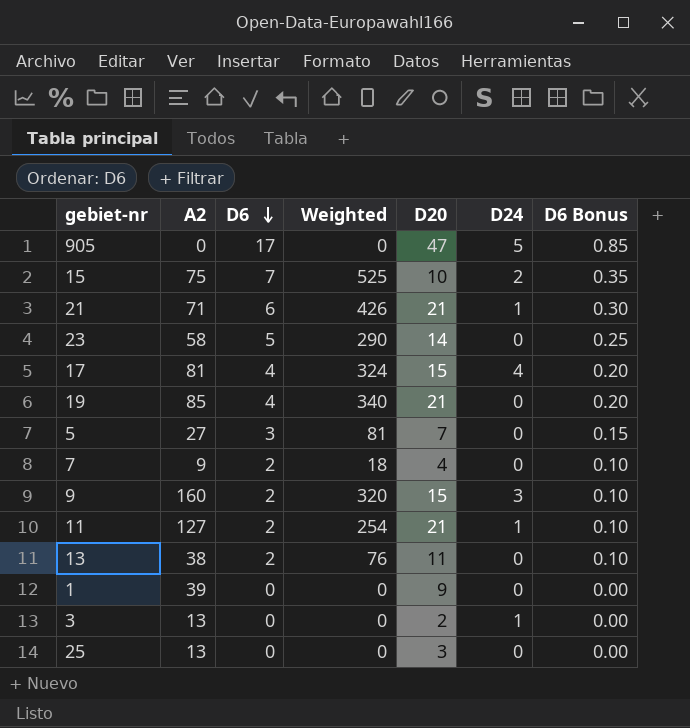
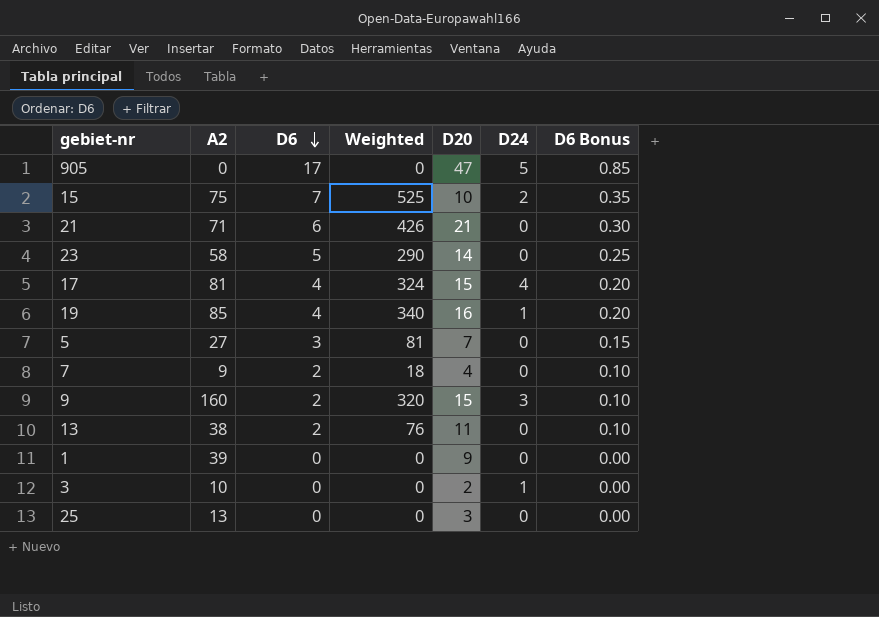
row 11: 127 | 2 | 254 | 21 | 1 | 0.10 -> none
21 | D24: 1 -> 0
19 | D20: 21 -> 16
19 | D24: 0 -> 1
3 | A2: 13 -> 10

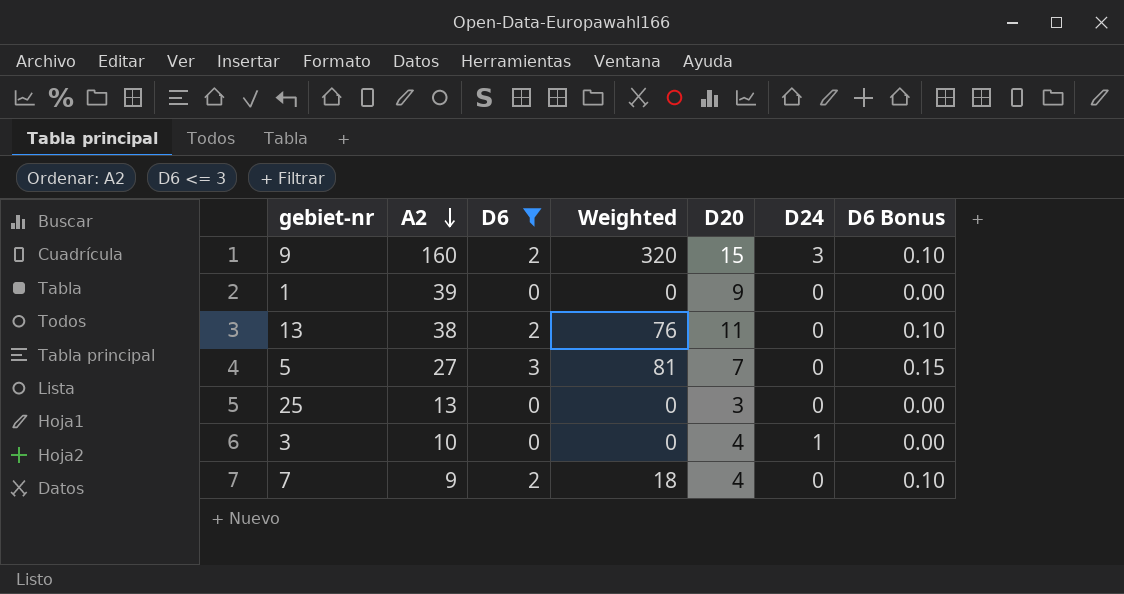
filter: none -> D6 <= 3
row order: D6 descending -> A2 descending
3 | D20: 2 -> 4

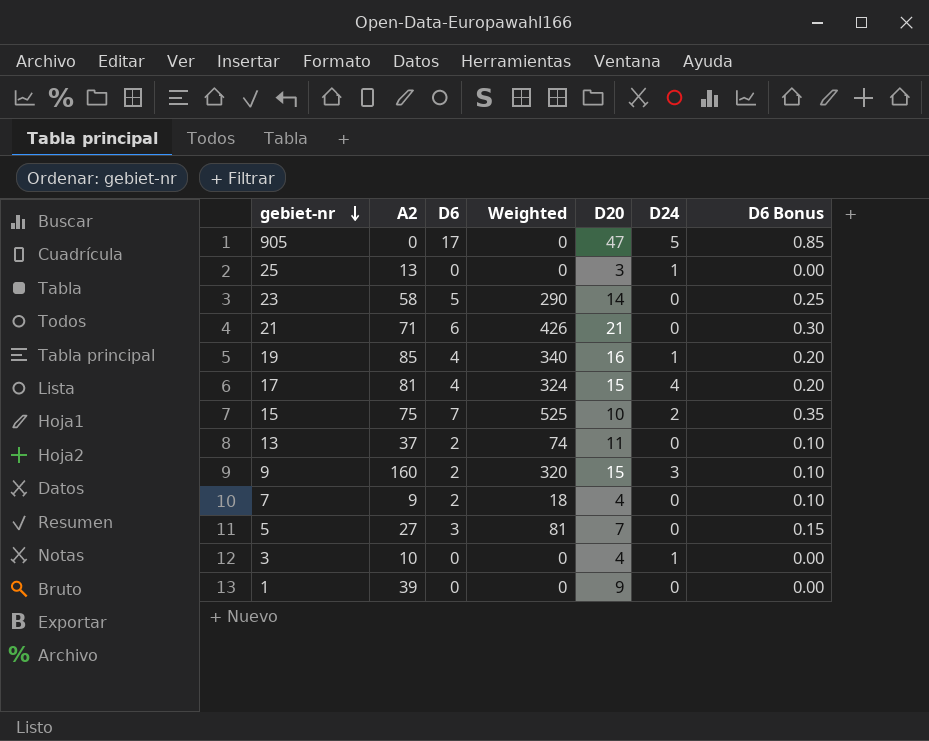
filter: D6 <= 3 -> none
row order: A2 descending -> gebiet-nr descending
25 | D24: 0 -> 1
13 | A2: 38 -> 37
13 | Weighted: 76 -> 74

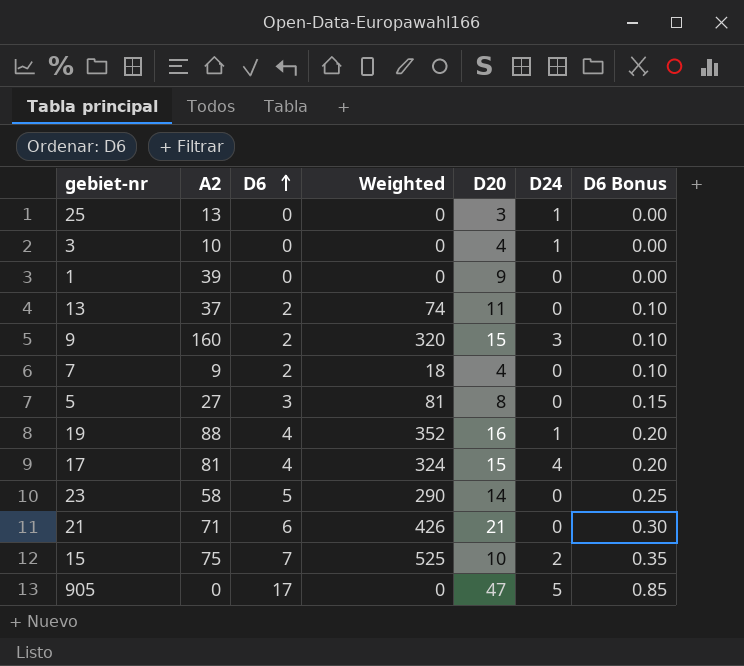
row order: gebiet-nr descending -> D6 ascending
5 | D20: 7 -> 8
19 | A2: 85 -> 88
19 | Weighted: 340 -> 352

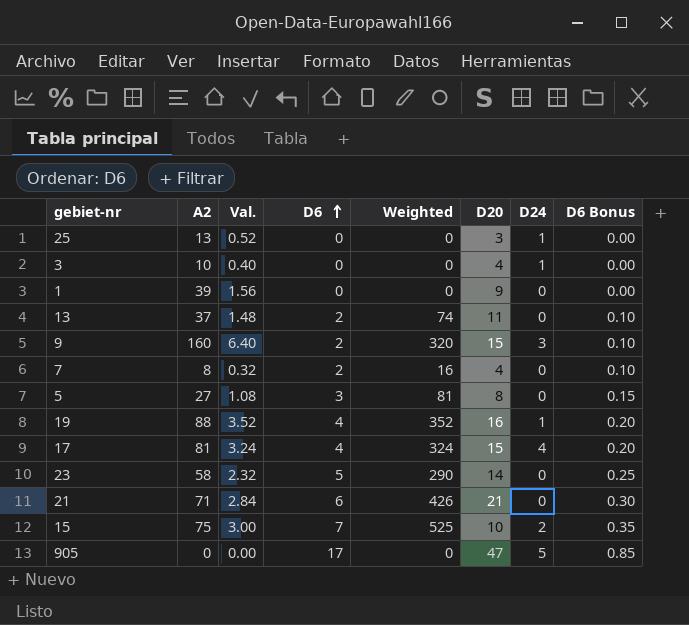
column Val. | formula: none -> [A2] * 0.04
7 | A2: 9 -> 8
7 | Weighted: 18 -> 16

